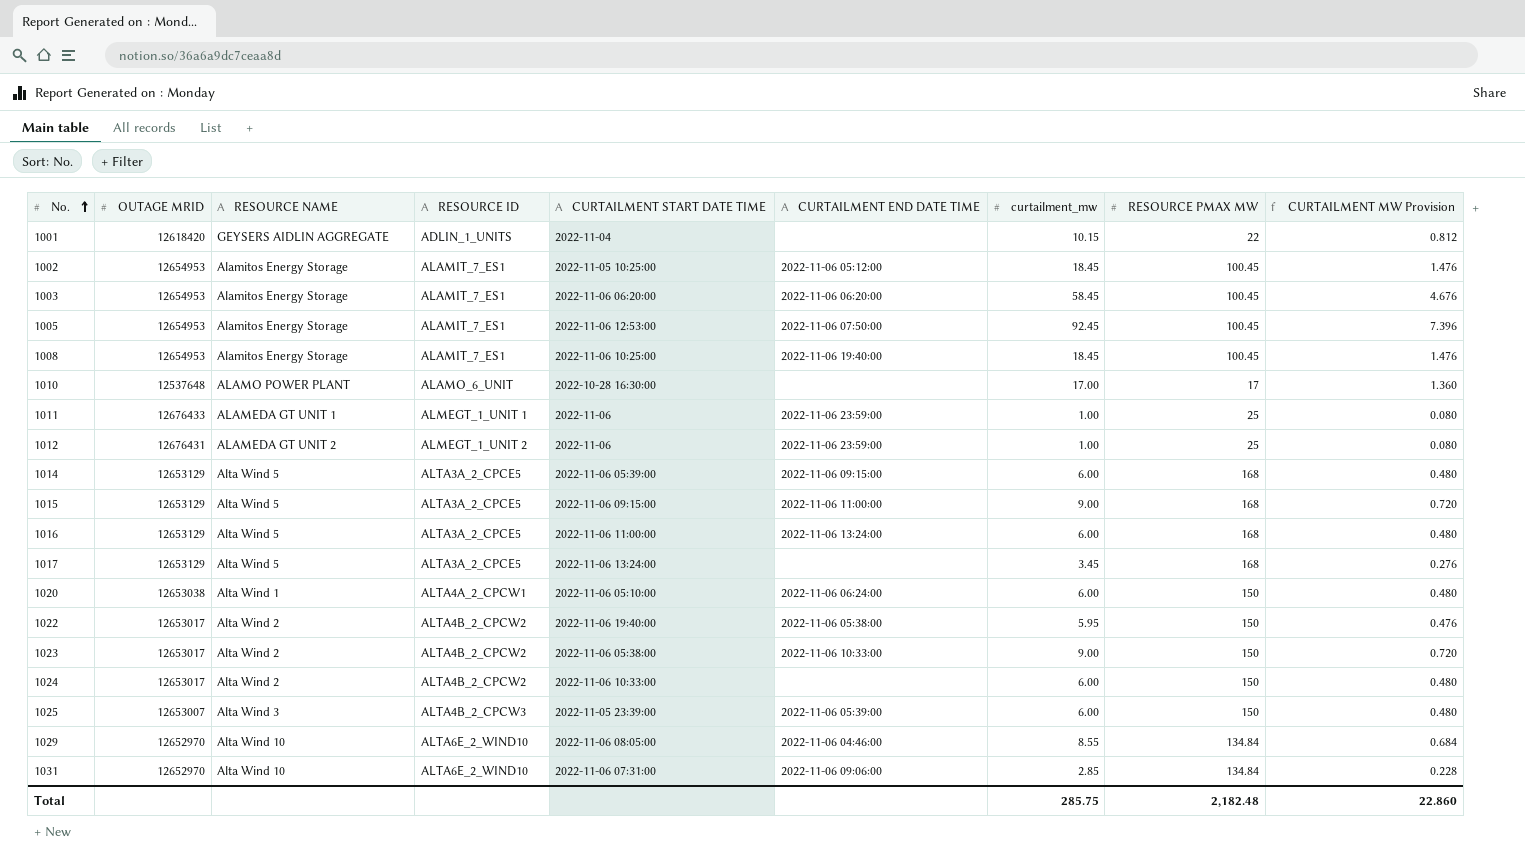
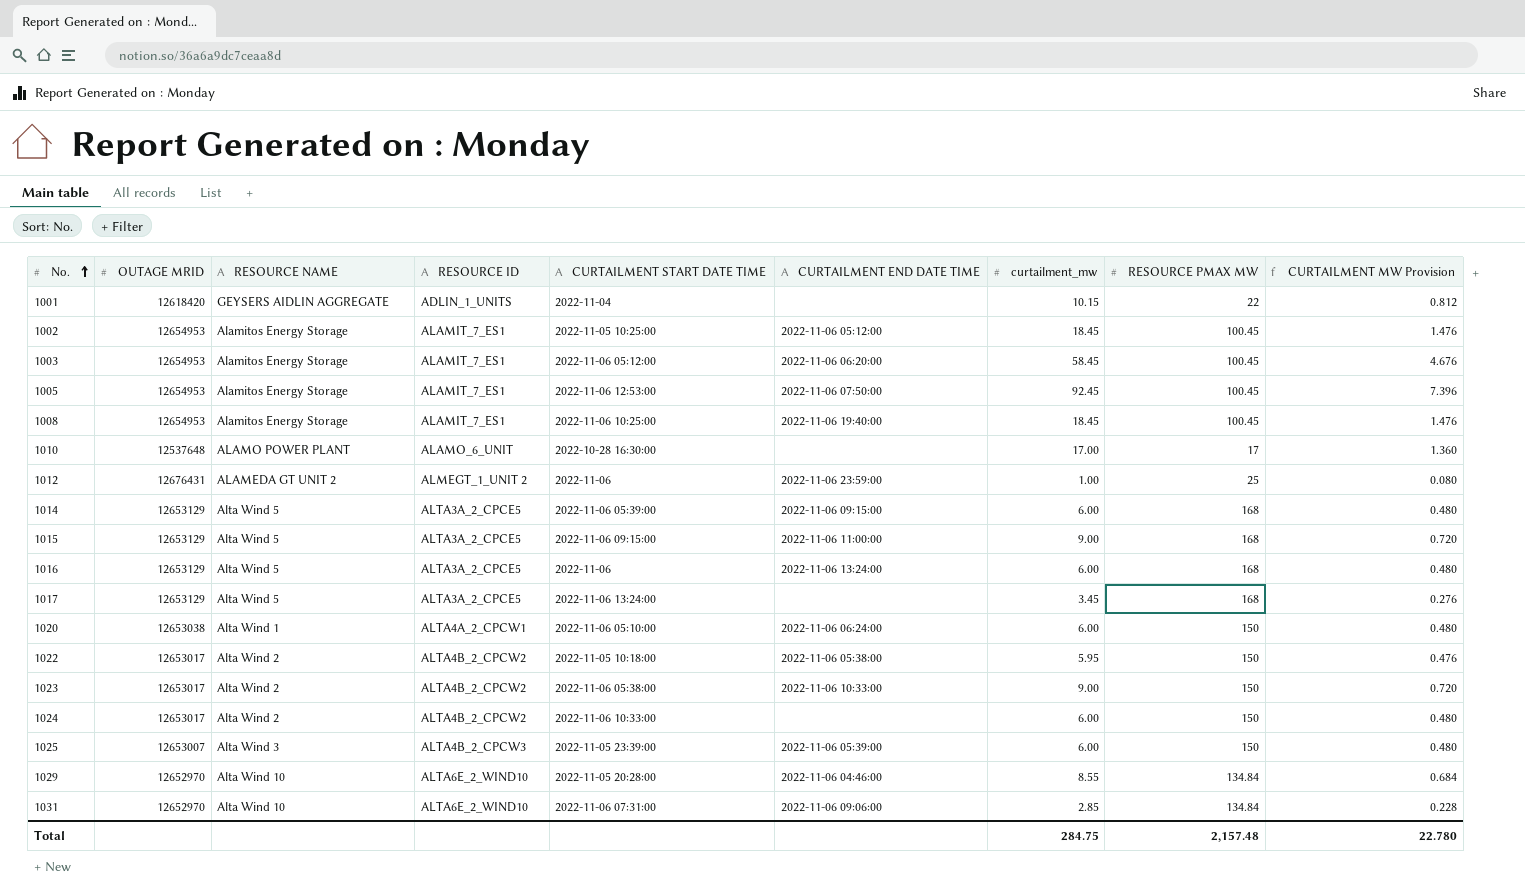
row 1011: 12676433 | ALAMEDA GT UNIT 1 | ALMEGT_1_UNIT 1 | 2022-11-06 | 2022-11-06 23:59:00 | 1.00 | 25 | 0.080 -> none
1003 | CURTAILMENT START DATE TIME: 2022-11-06 06:20:00 -> 2022-11-06 05:12:00
1016 | CURTAILMENT START DATE TIME: 2022-11-06 11:00:00 -> 2022-11-06
1022 | CURTAILMENT START DATE TIME: 2022-11-06 19:40:00 -> 2022-11-05 10:18:00
1029 | CURTAILMENT START DATE TIME: 2022-11-06 08:05:00 -> 2022-11-05 20:28:00
Total | curtailment_mw: 285.75 -> 284.75
Total | RESOURCE PMAX MW: 2,182.48 -> 2,157.48
Total | CURTAILMENT MW Provision: 22.860 -> 22.780

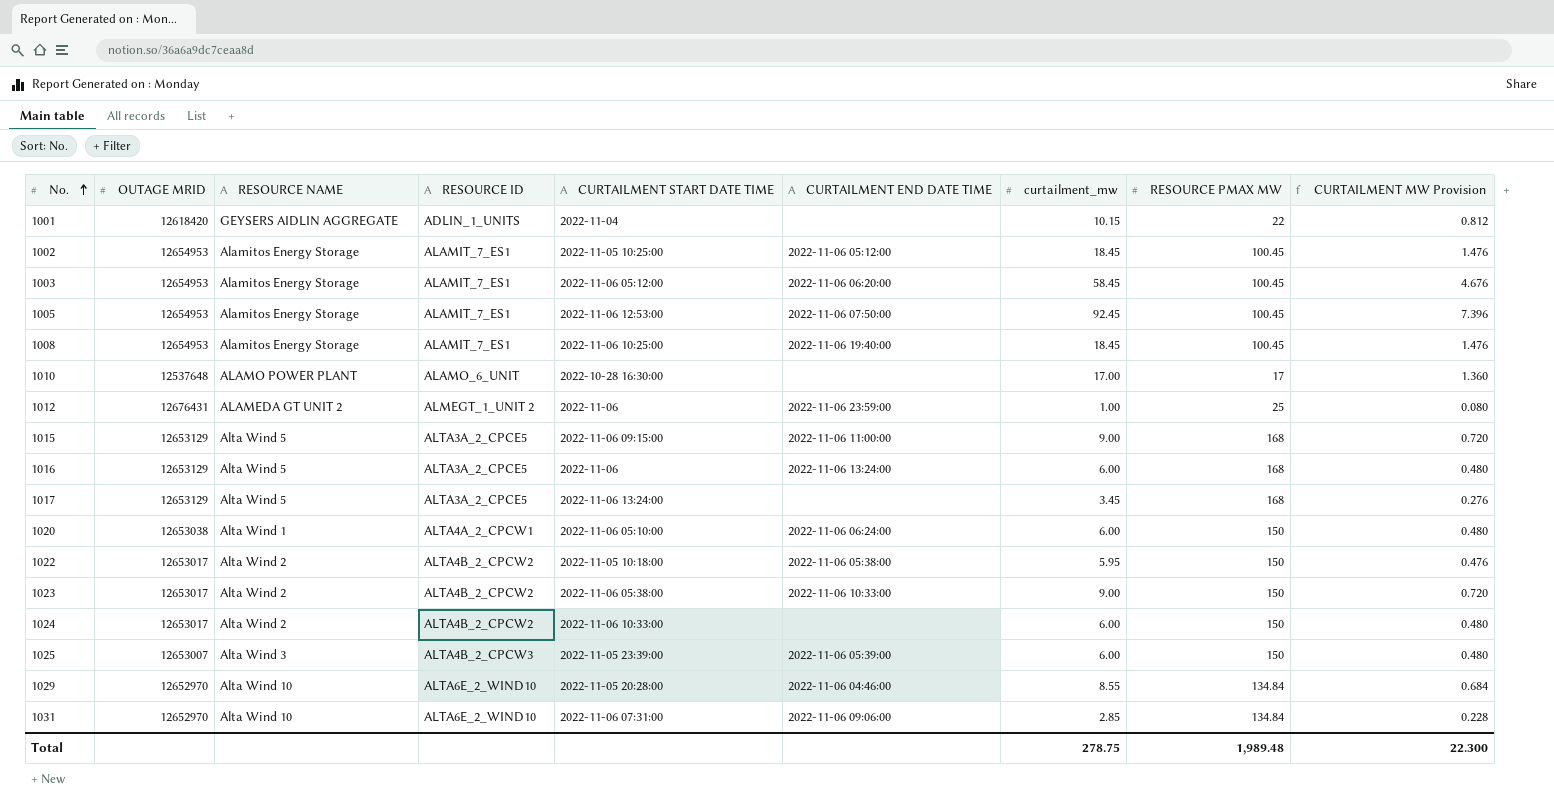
row 1014: 12653129 | Alta Wind 5 | ALTA3A_2_CPCE5 | 2022-11-06 05:39:00 | 2022-11-06 09:15:00 | 6.00 | 168 | 0.480 -> none
Total | curtailment_mw: 284.75 -> 278.75
Total | RESOURCE PMAX MW: 2,157.48 -> 1,989.48
Total | CURTAILMENT MW Provision: 22.780 -> 22.300

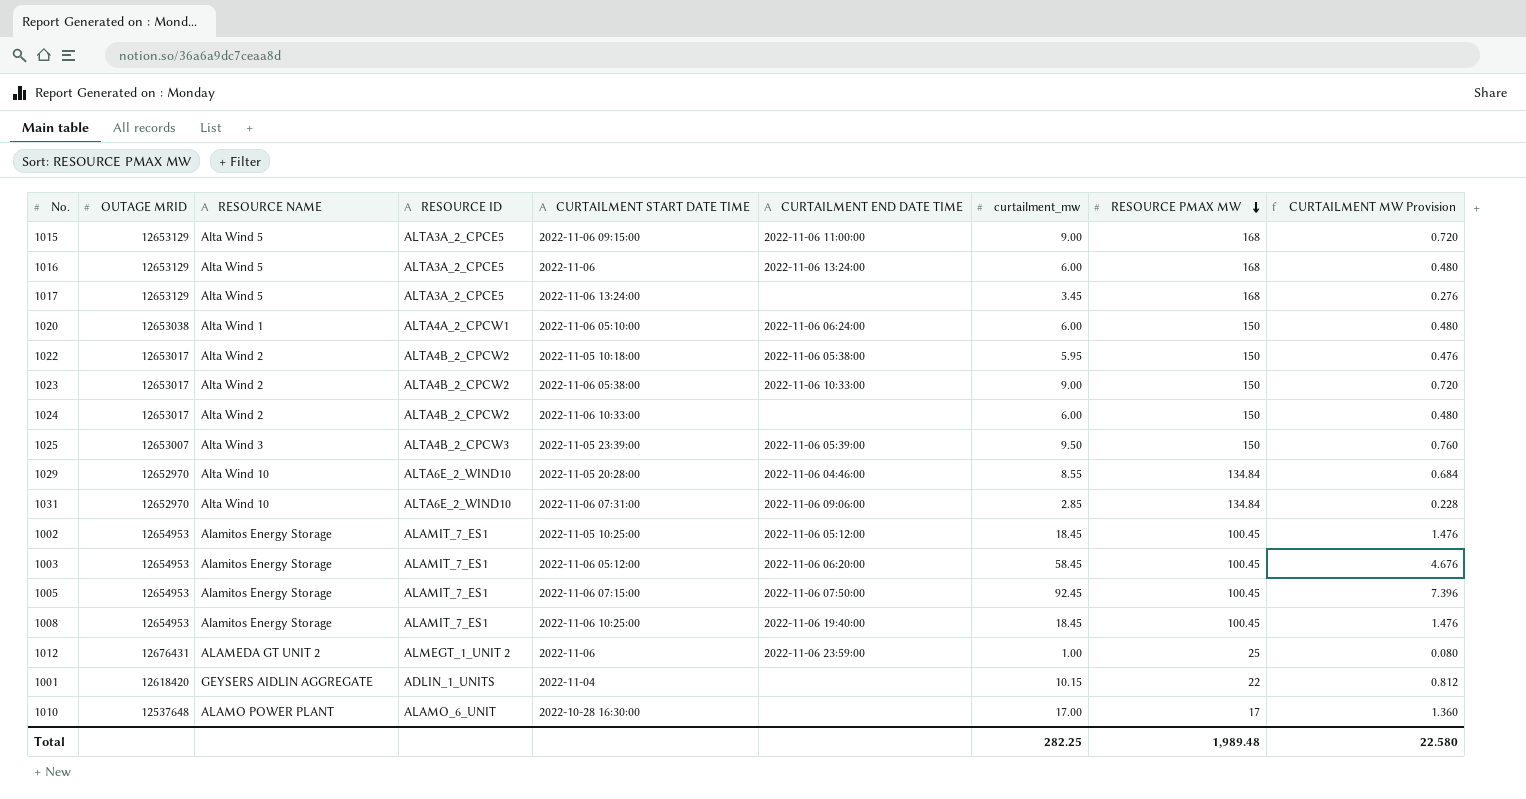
row order: No. ascending -> RESOURCE PMAX MW descending
1025 | curtailment_mw: 6.00 -> 9.50
1025 | CURTAILMENT MW Provision: 0.480 -> 0.760
1005 | CURTAILMENT START DATE TIME: 2022-11-06 12:53:00 -> 2022-11-06 07:15:00
Total | curtailment_mw: 278.75 -> 282.25
Total | CURTAILMENT MW Provision: 22.300 -> 22.580

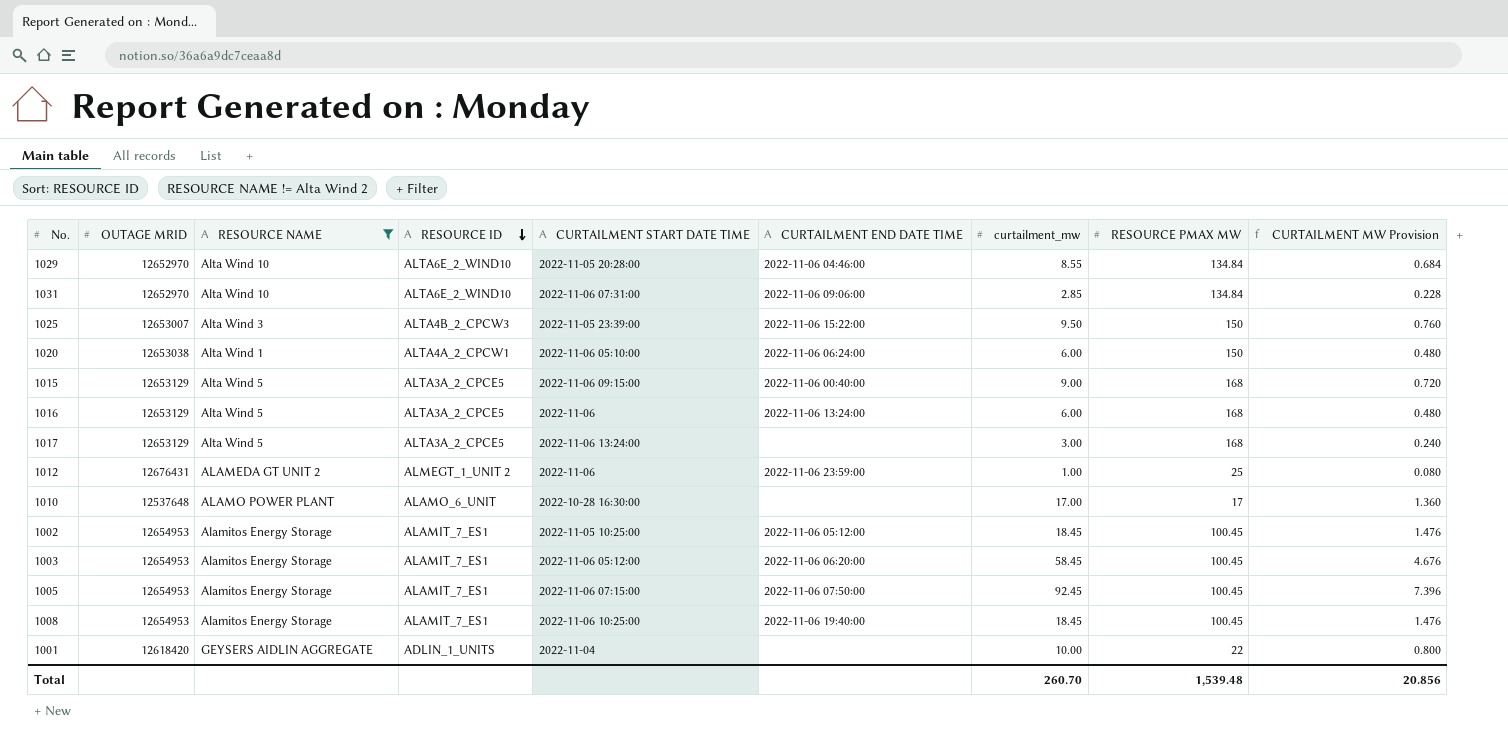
filter: none -> RESOURCE NAME != Alta Wind 2
row order: RESOURCE PMAX MW descending -> RESOURCE ID descending
1025 | CURTAILMENT END DATE TIME: 2022-11-06 05:39:00 -> 2022-11-06 15:22:00
1015 | CURTAILMENT END DATE TIME: 2022-11-06 11:00:00 -> 2022-11-06 00:40:00
1017 | curtailment_mw: 3.45 -> 3.00
1017 | CURTAILMENT MW Provision: 0.276 -> 0.240
1001 | curtailment_mw: 10.15 -> 10.00
1001 | CURTAILMENT MW Provision: 0.812 -> 0.800
Total | curtailment_mw: 282.25 -> 260.70
Total | RESOURCE PMAX MW: 1,989.48 -> 1,539.48
Total | CURTAILMENT MW Provision: 22.580 -> 20.856

